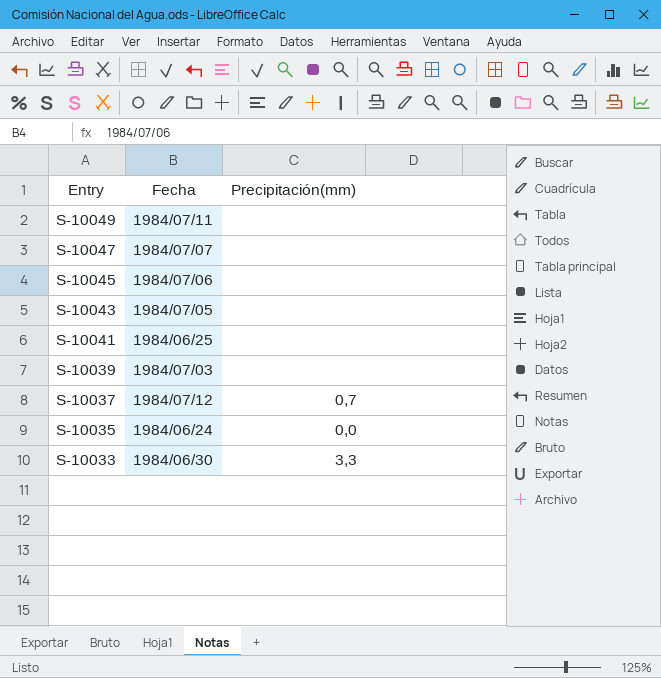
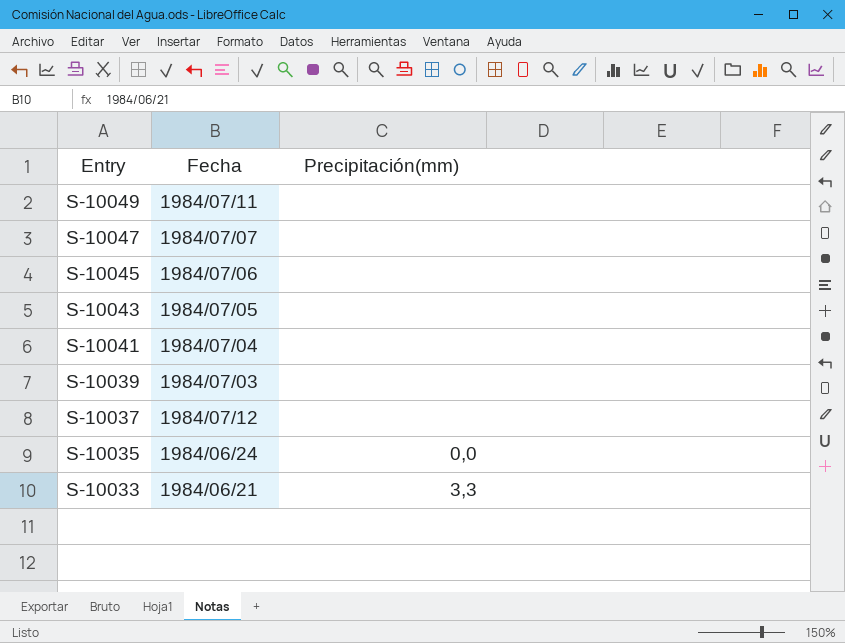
S-10041 | Fecha: 1984/06/25 -> 1984/07/04
S-10037 | Precipitación(mm): 0,7 -> none
S-10033 | Fecha: 1984/06/30 -> 1984/06/21

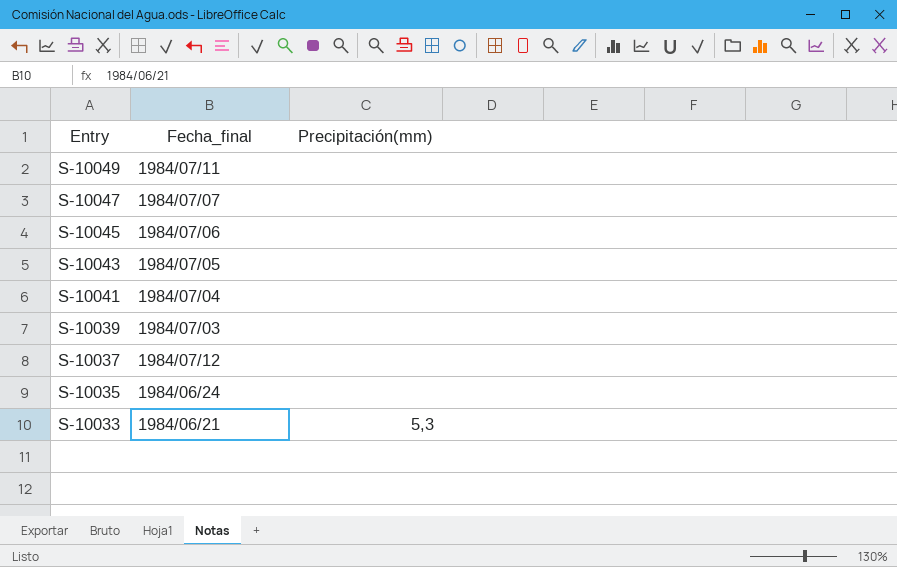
column name: Fecha -> Fecha_final
S-10035 | Precipitación(mm): 0,0 -> none
S-10033 | Precipitación(mm): 3,3 -> 5,3

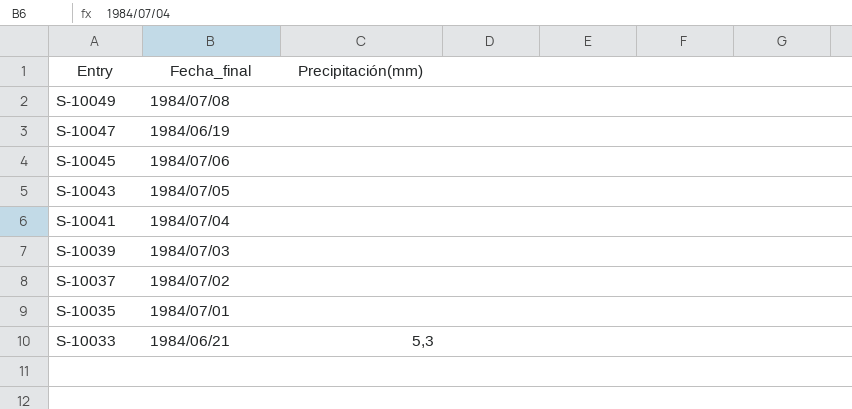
S-10049 | Fecha_final: 1984/07/11 -> 1984/07/08
S-10047 | Fecha_final: 1984/07/07 -> 1984/06/19
S-10037 | Fecha_final: 1984/07/12 -> 1984/07/02
S-10035 | Fecha_final: 1984/06/24 -> 1984/07/01

